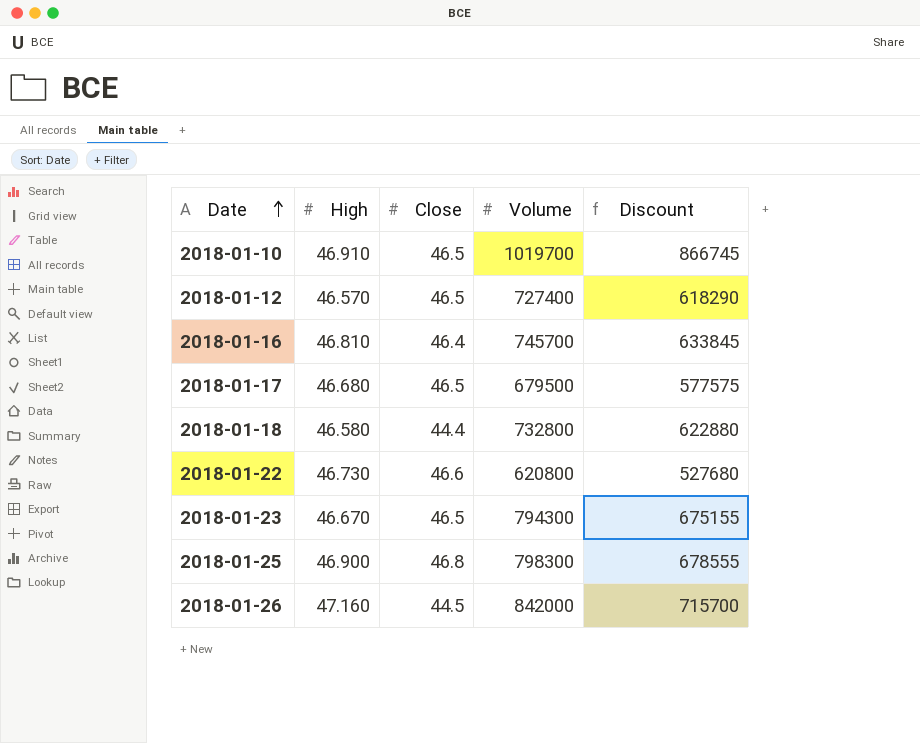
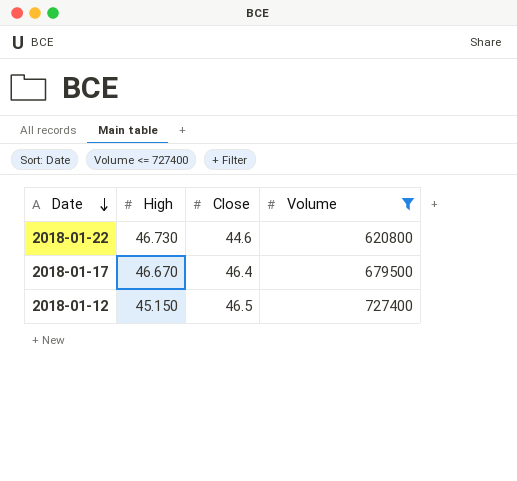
filter: none -> Volume <= 727400
row order: Date ascending -> Date descending
column Discount | formula: [Volume] * 0.85 -> none
2018-01-22 | Close: 46.6 -> 44.6
2018-01-17 | High: 46.680 -> 46.670
2018-01-17 | Close: 46.5 -> 46.4
2018-01-12 | High: 46.570 -> 45.150

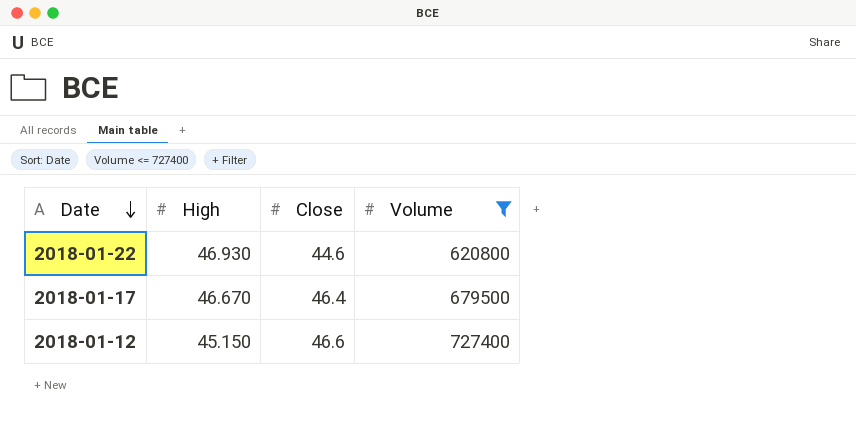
2018-01-22 | High: 46.730 -> 46.930
2018-01-12 | Close: 46.5 -> 46.6

